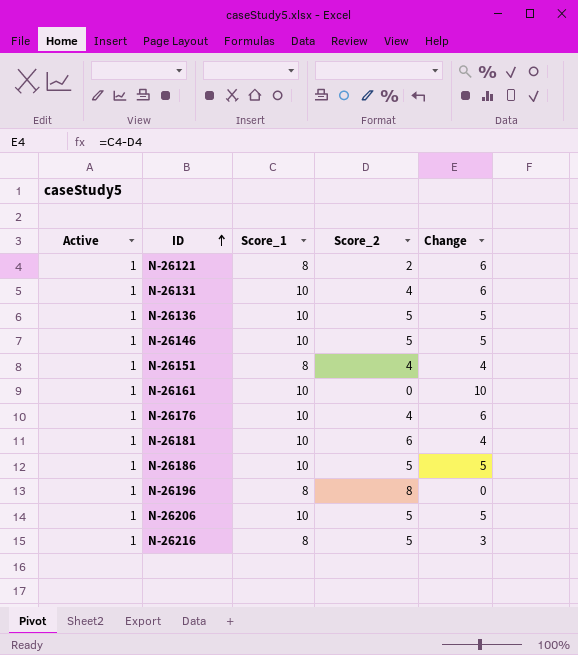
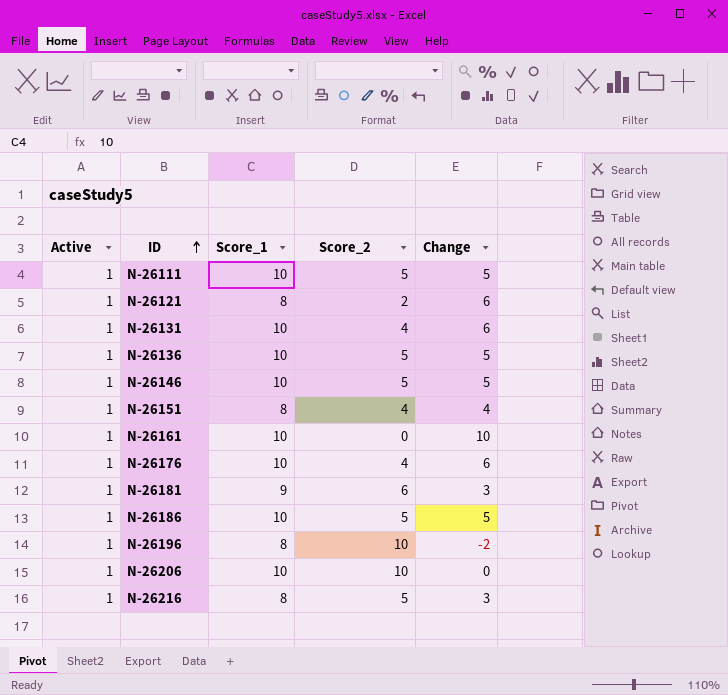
row N-26111: none -> 1 | 10 | 5 | 5
N-26181 | Score_1: 10 -> 9
N-26181 | Change: 4 -> 3
N-26196 | Score_2: 8 -> 10
N-26196 | Change: 0 -> -2
N-26206 | Score_2: 5 -> 10
N-26206 | Change: 5 -> 0

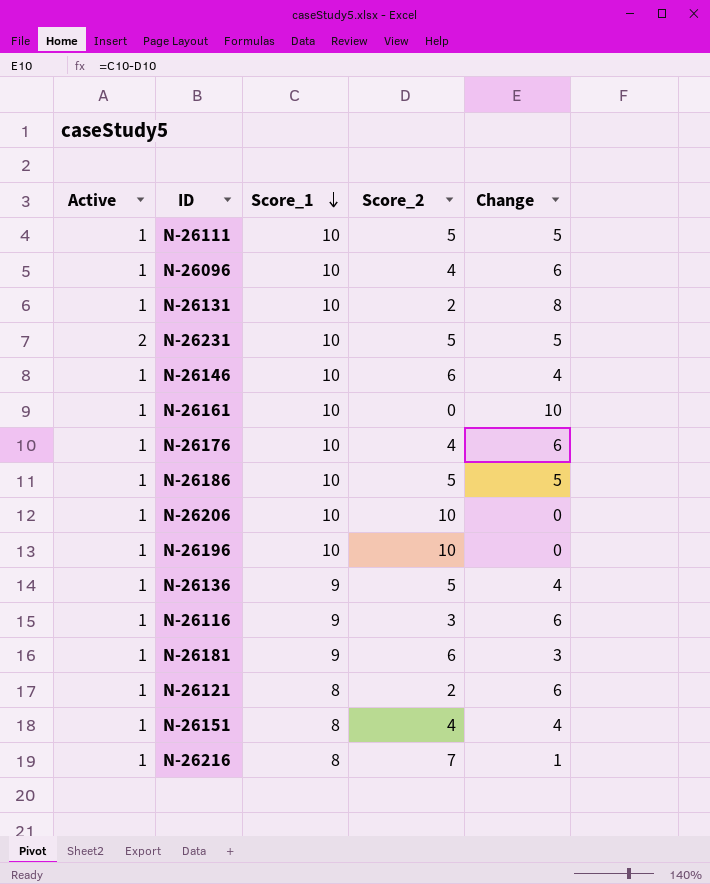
row order: ID ascending -> Score_1 descending
row N-26096: none -> 1 | 10 | 4 | 6
N-26131 | Score_2: 4 -> 2
N-26131 | Change: 6 -> 8
row N-26231: none -> 2 | 10 | 5 | 5
N-26146 | Score_2: 5 -> 6
N-26146 | Change: 5 -> 4
N-26196 | Score_1: 8 -> 10
N-26196 | Change: -2 -> 0
N-26136 | Score_1: 10 -> 9
N-26136 | Change: 5 -> 4
row N-26116: none -> 1 | 9 | 3 | 6
N-26216 | Score_2: 5 -> 7
N-26216 | Change: 3 -> 1

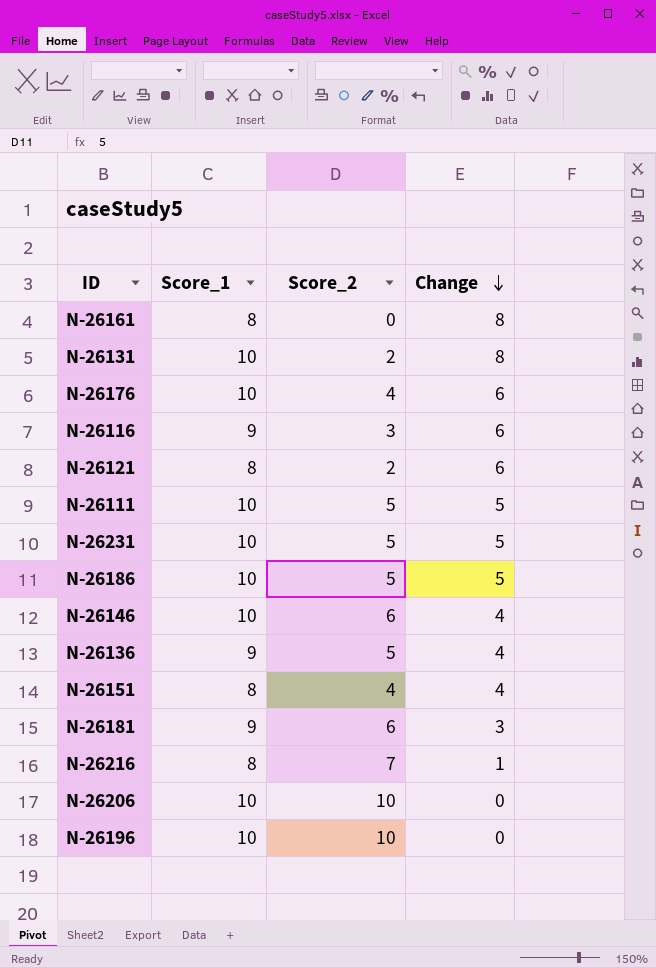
row order: Score_1 descending -> Change descending
column Active | position: 1 -> none
row N-26096: 1 | 10 | 4 | 6 -> none
N-26161 | Score_1: 10 -> 8
N-26161 | Change: 10 -> 8

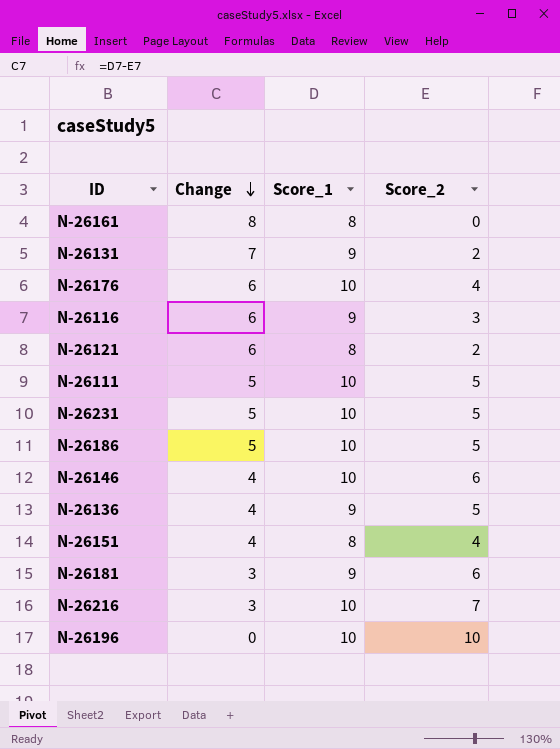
column Change | position: 4 -> 2
row N-26206: 10 | 10 | 0 -> none
N-26131 | Change: 8 -> 7
N-26131 | Score_1: 10 -> 9
N-26216 | Change: 1 -> 3
N-26216 | Score_1: 8 -> 10

